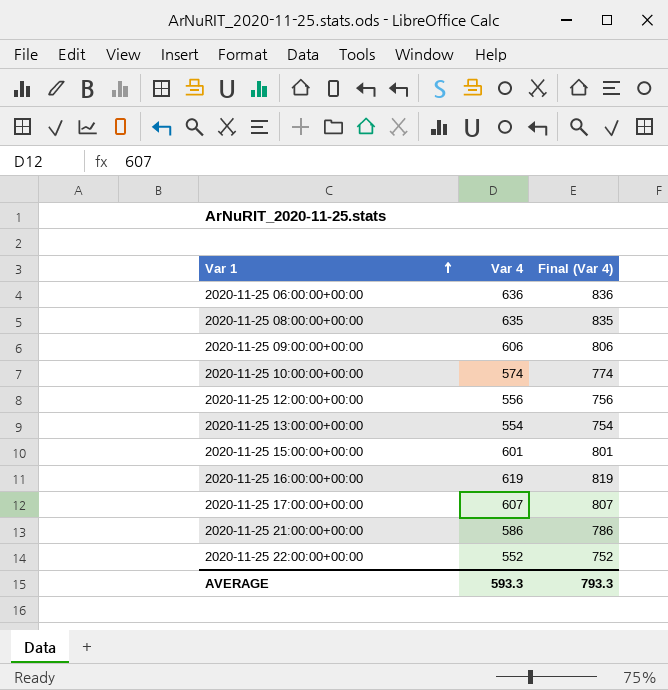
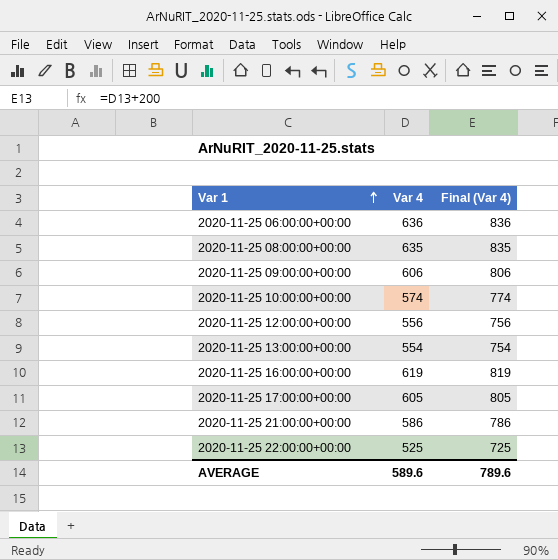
row 2020-11-25 15:00:00+00:00: 601 | 801 -> none
2020-11-25 17:00:00+00:00 | Var 4: 607 -> 605
2020-11-25 17:00:00+00:00 | Final (Var 4): 807 -> 805
2020-11-25 22:00:00+00:00 | Var 4: 552 -> 525
2020-11-25 22:00:00+00:00 | Final (Var 4): 752 -> 725
AVERAGE | Var 4: 593.3 -> 589.6
AVERAGE | Final (Var 4): 793.3 -> 789.6

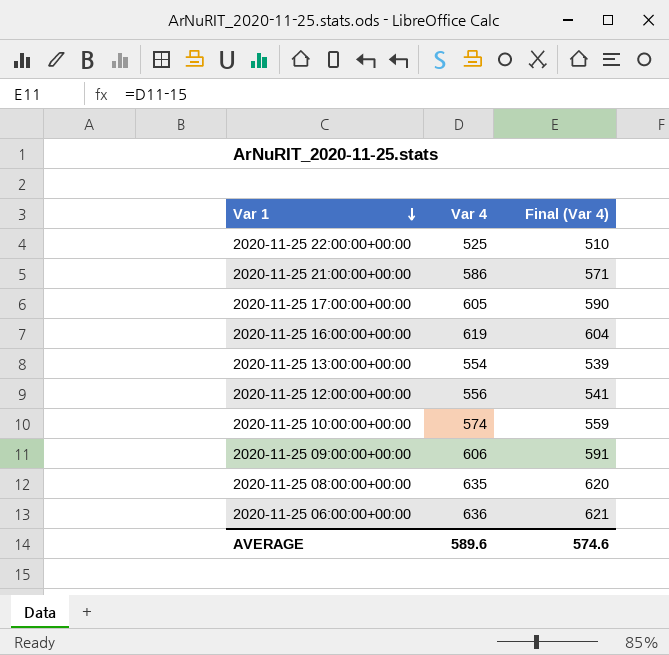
row order: Var 1 ascending -> Var 1 descending
column Final (Var 4) | formula: [Var 4] + 200 -> [Var 4] - 15
AVERAGE | Final (Var 4): 789.6 -> 574.6

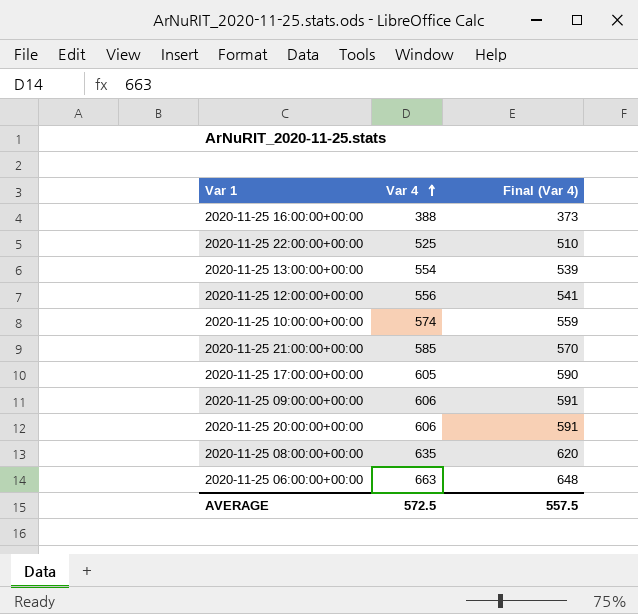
row order: Var 1 descending -> Var 4 ascending
2020-11-25 16:00:00+00:00 | Var 4: 619 -> 388
2020-11-25 16:00:00+00:00 | Final (Var 4): 604 -> 373
2020-11-25 21:00:00+00:00 | Var 4: 586 -> 585
2020-11-25 21:00:00+00:00 | Final (Var 4): 571 -> 570
row 2020-11-25 20:00:00+00:00: none -> 606 | 591
2020-11-25 06:00:00+00:00 | Var 4: 636 -> 663
2020-11-25 06:00:00+00:00 | Final (Var 4): 621 -> 648
AVERAGE | Var 4: 589.6 -> 572.5
AVERAGE | Final (Var 4): 574.6 -> 557.5

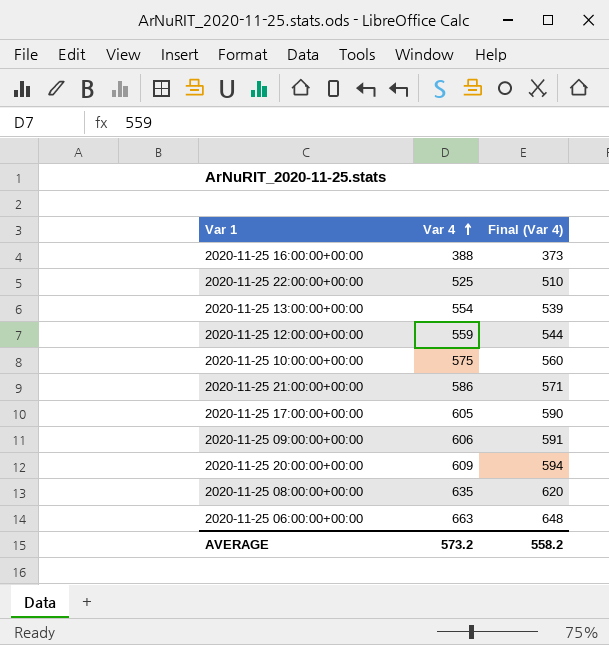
2020-11-25 12:00:00+00:00 | Var 4: 556 -> 559
2020-11-25 12:00:00+00:00 | Final (Var 4): 541 -> 544
2020-11-25 10:00:00+00:00 | Var 4: 574 -> 575
2020-11-25 10:00:00+00:00 | Final (Var 4): 559 -> 560
2020-11-25 21:00:00+00:00 | Var 4: 585 -> 586
2020-11-25 21:00:00+00:00 | Final (Var 4): 570 -> 571
2020-11-25 20:00:00+00:00 | Var 4: 606 -> 609
2020-11-25 20:00:00+00:00 | Final (Var 4): 591 -> 594
AVERAGE | Var 4: 572.5 -> 573.2
AVERAGE | Final (Var 4): 557.5 -> 558.2

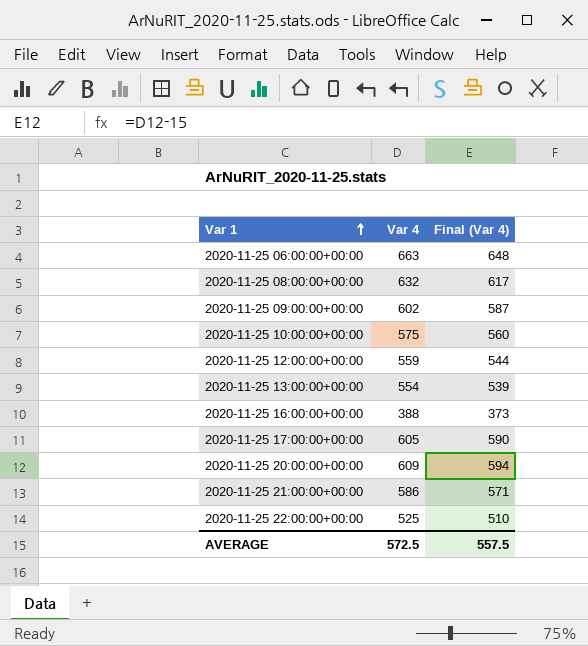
row order: Var 4 ascending -> Var 1 ascending
2020-11-25 08:00:00+00:00 | Var 4: 635 -> 632
2020-11-25 08:00:00+00:00 | Final (Var 4): 620 -> 617
2020-11-25 09:00:00+00:00 | Var 4: 606 -> 602
2020-11-25 09:00:00+00:00 | Final (Var 4): 591 -> 587
AVERAGE | Var 4: 573.2 -> 572.5
AVERAGE | Final (Var 4): 558.2 -> 557.5

